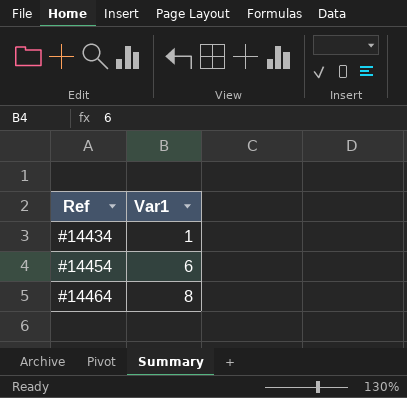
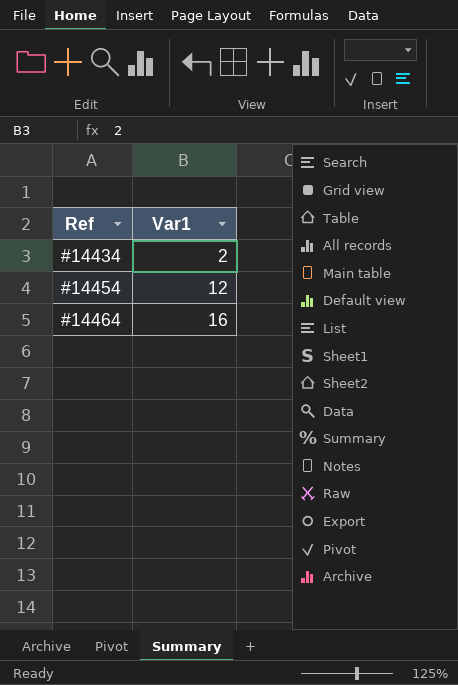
#14434 | Var1: 1 -> 2
#14454 | Var1: 6 -> 12
#14464 | Var1: 8 -> 16

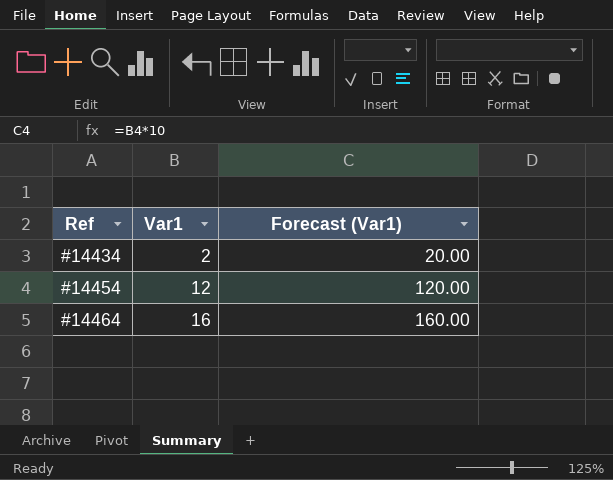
column Forecast (Var1) | formula: none -> [Var1] * 10

